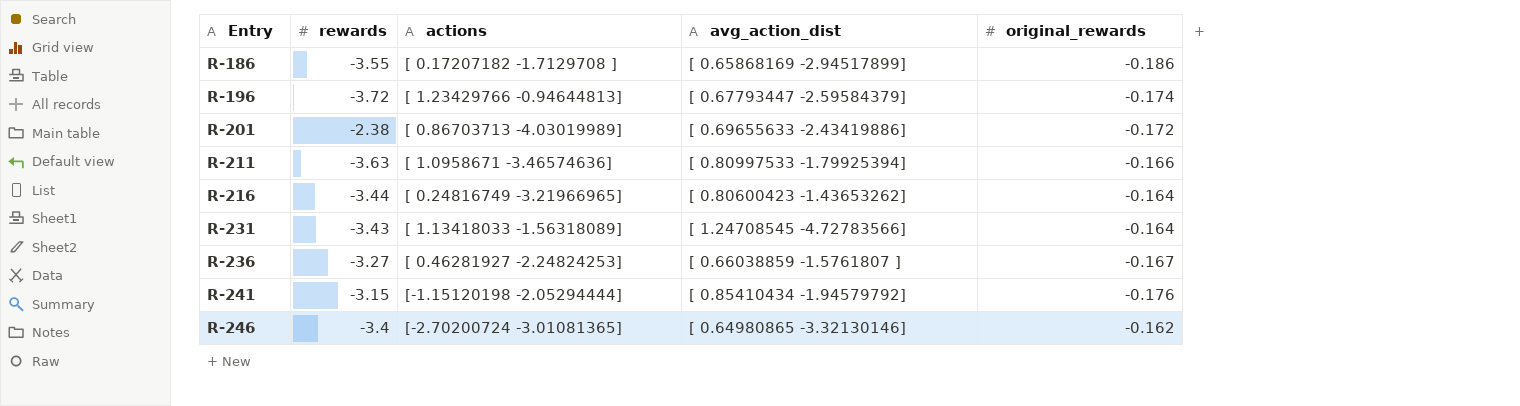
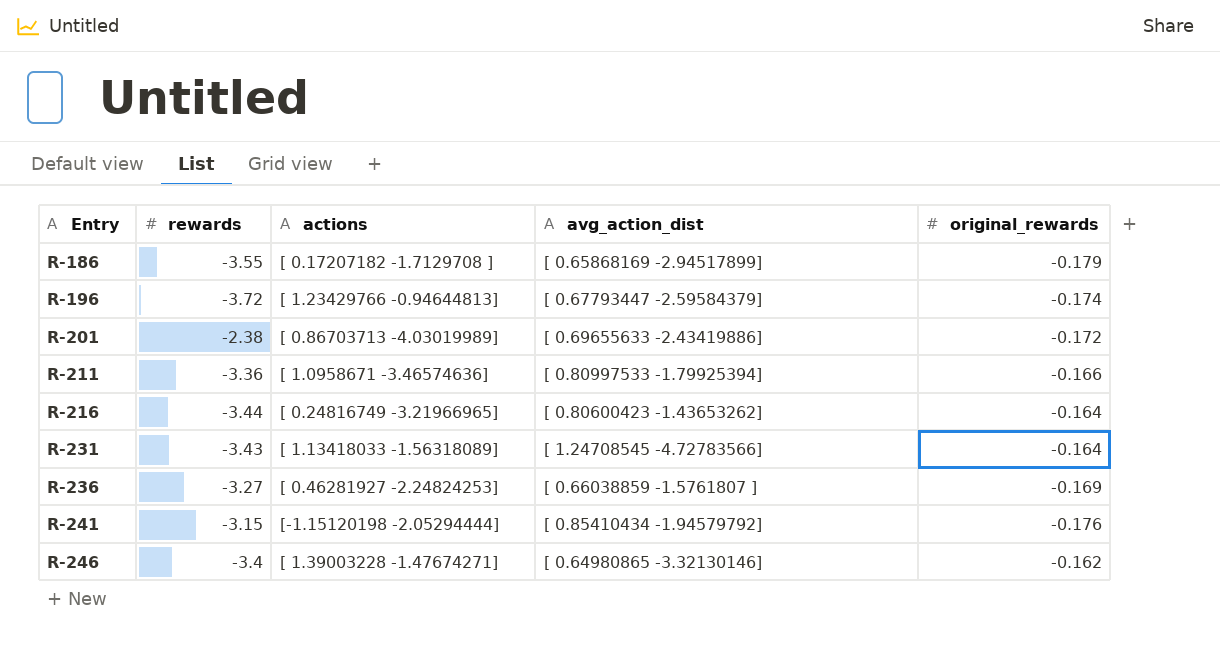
R-186 | original_rewards: -0.186 -> -0.179
R-211 | rewards: -3.63 -> -3.36
R-236 | original_rewards: -0.167 -> -0.169
R-246 | actions: [-2.70200724 -3.01081365] -> [ 1.39003228 -1.47674271]

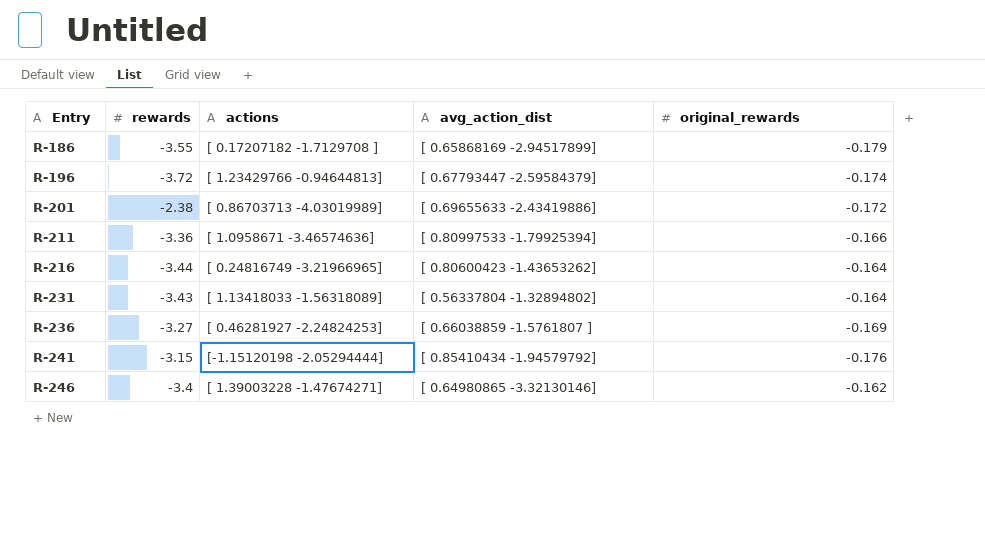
R-231 | avg_action_dist: [ 1.24708545 -4.72783566] -> [ 0.56337804 -1.32894802]

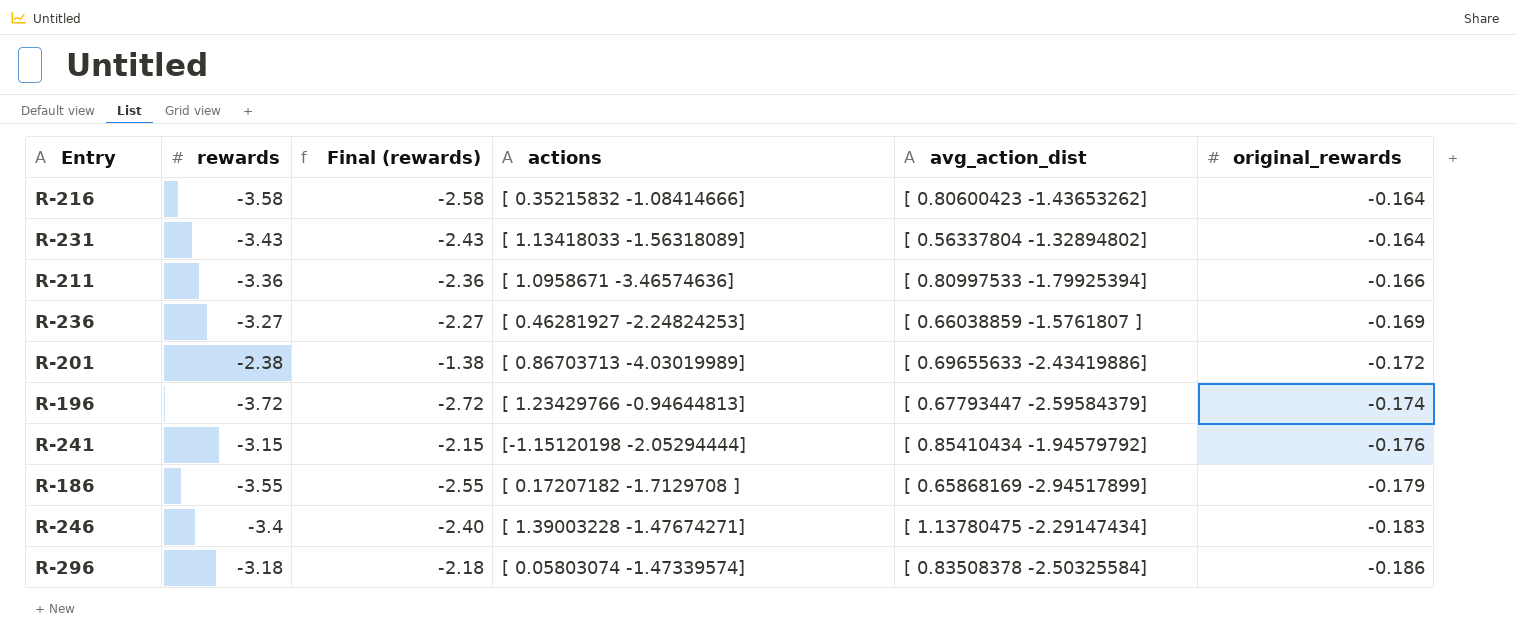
row order: Entry ascending -> original_rewards descending
column Final (rewards) | formula: none -> [rewards] + 1
R-216 | rewards: -3.44 -> -3.58
R-216 | actions: [ 0.24816749 -3.21966965] -> [ 0.35215832 -1.08414666]
R-246 | avg_action_dist: [ 0.64980865 -3.32130146] -> [ 1.13780475 -2.29147434]
R-246 | original_rewards: -0.162 -> -0.183
row R-296: none -> -3.18 | -2.18 | [ 0.05803074 -1.47339574] | [ 0.83508378 -2.50325584] | -0.186

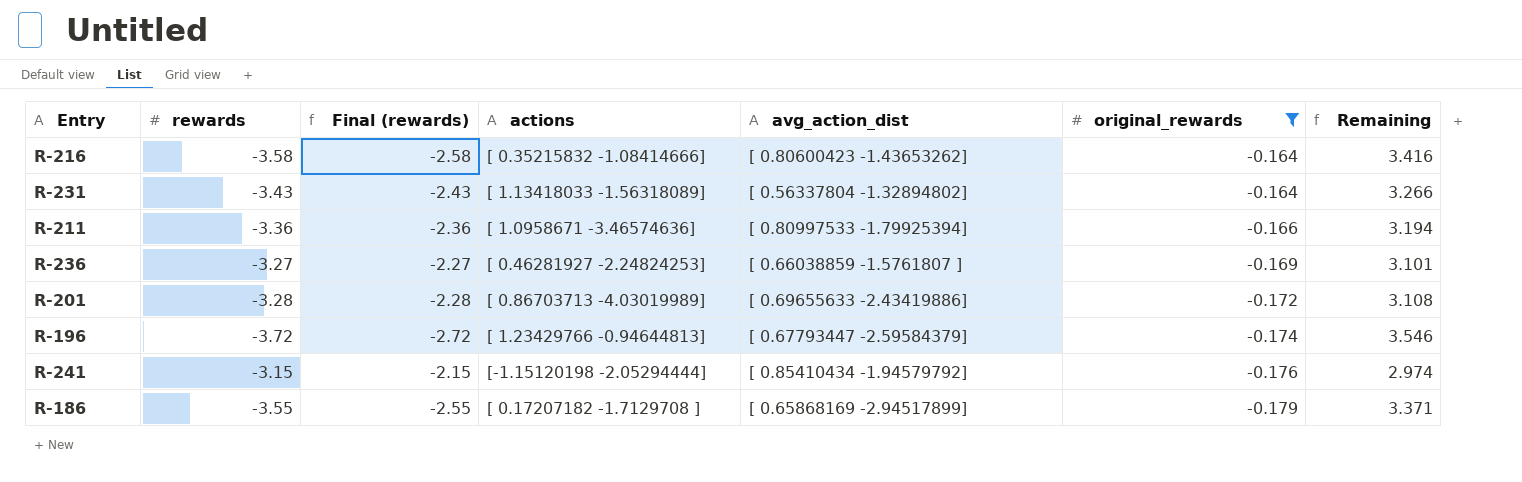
filter: none -> original_rewards >= -0.179
column Remaining | formula: none -> [original_rewards] - [rewards]
R-201 | rewards: -2.38 -> -3.28
R-201 | Final (rewards): -1.38 -> -2.28

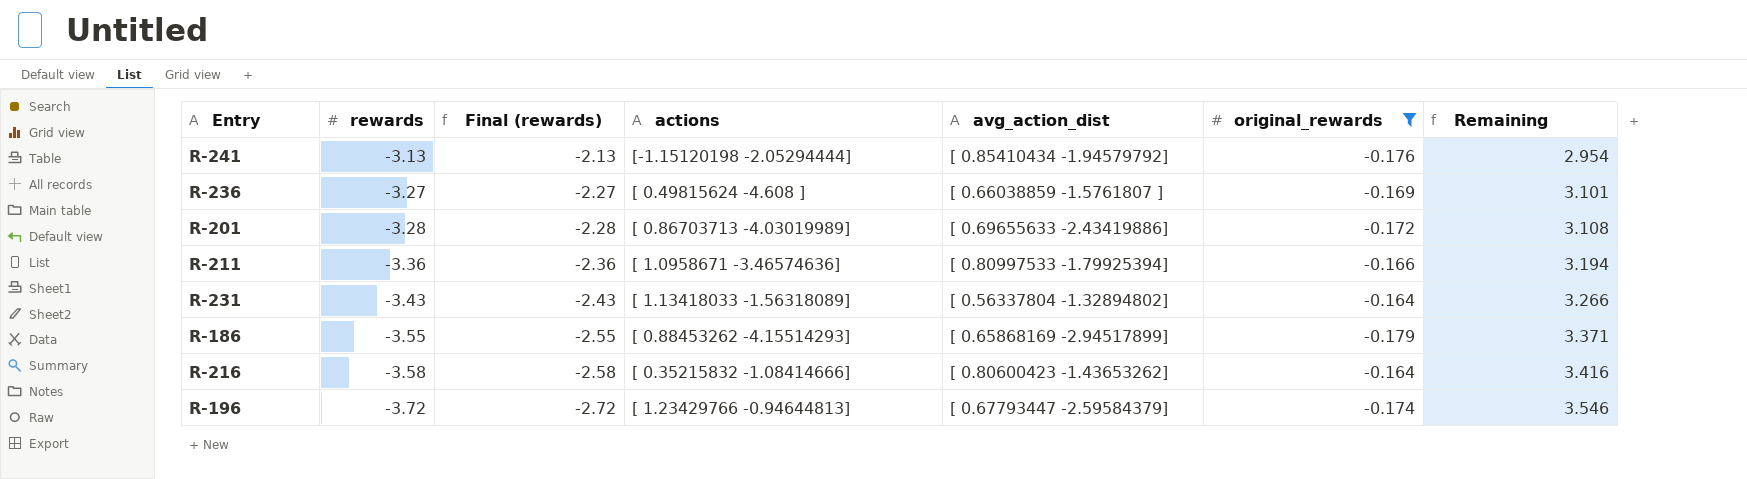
row order: original_rewards descending -> rewards descending
R-241 | rewards: -3.15 -> -3.13
R-241 | Final (rewards): -2.15 -> -2.13
R-241 | Remaining: 2.974 -> 2.954
R-236 | actions: [ 0.46281927 -2.24824253] -> [ 0.49815624 -4.608 ]
R-186 | actions: [ 0.17207182 -1.7129708 ] -> [ 0.88453262 -4.15514293]

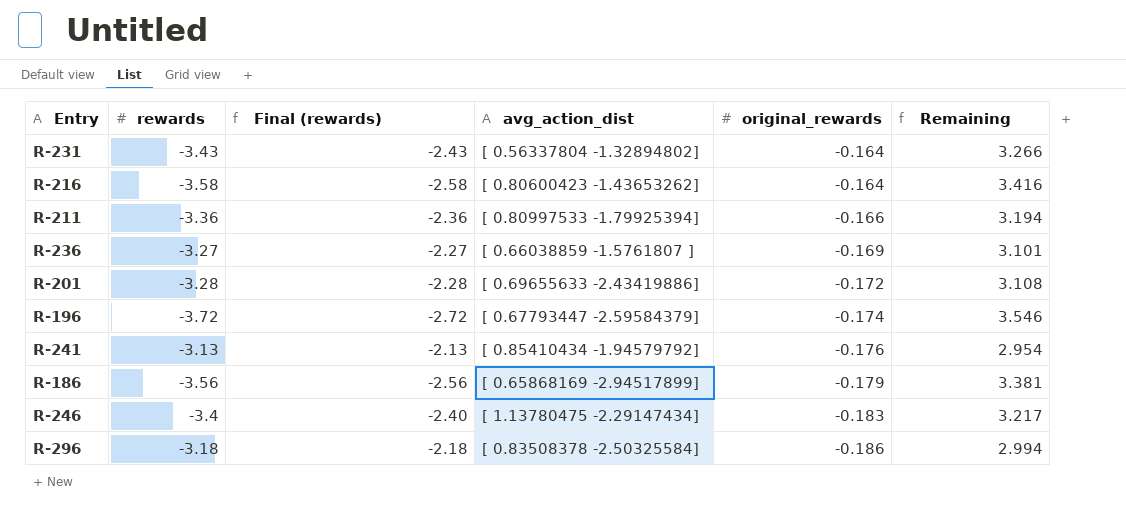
filter: original_rewards >= -0.179 -> none
row order: rewards descending -> original_rewards descending
column actions | position: 4 -> none
R-186 | rewards: -3.55 -> -3.56
R-186 | Final (rewards): -2.55 -> -2.56
R-186 | Remaining: 3.371 -> 3.381

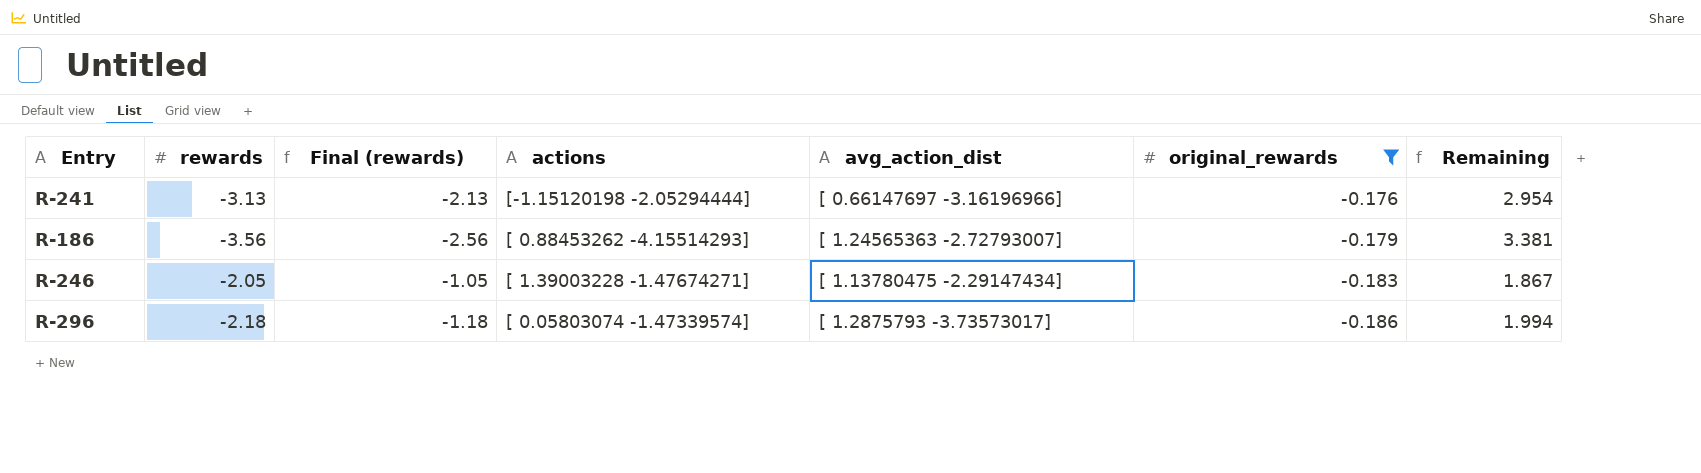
filter: none -> original_rewards <= -0.176
column actions | position: none -> 4
R-241 | avg_action_dist: [ 0.85410434 -1.94579792] -> [ 0.66147697 -3.16196966]
R-186 | avg_action_dist: [ 0.65868169 -2.94517899] -> [ 1.24565363 -2.72793007]
R-246 | rewards: -3.4 -> -2.05
R-246 | Final (rewards): -2.40 -> -1.05
R-246 | Remaining: 3.217 -> 1.867
R-296 | rewards: -3.18 -> -2.18
R-296 | Final (rewards): -2.18 -> -1.18
R-296 | avg_action_dist: [ 0.83508378 -2.50325584] -> [ 1.2875793 -3.73573017]
R-296 | Remaining: 2.994 -> 1.994

